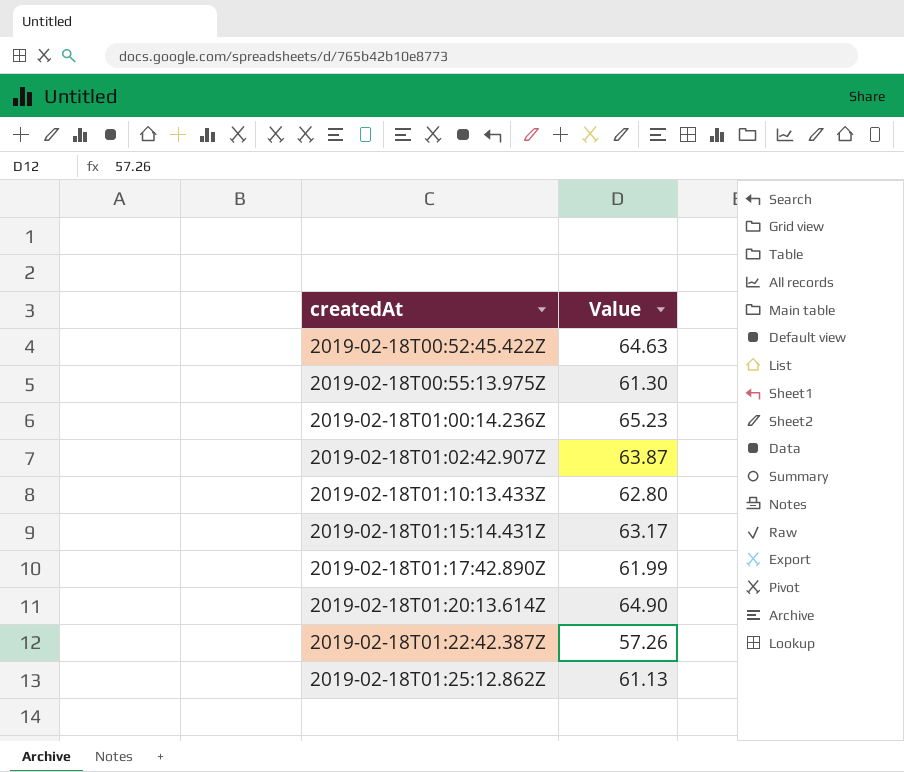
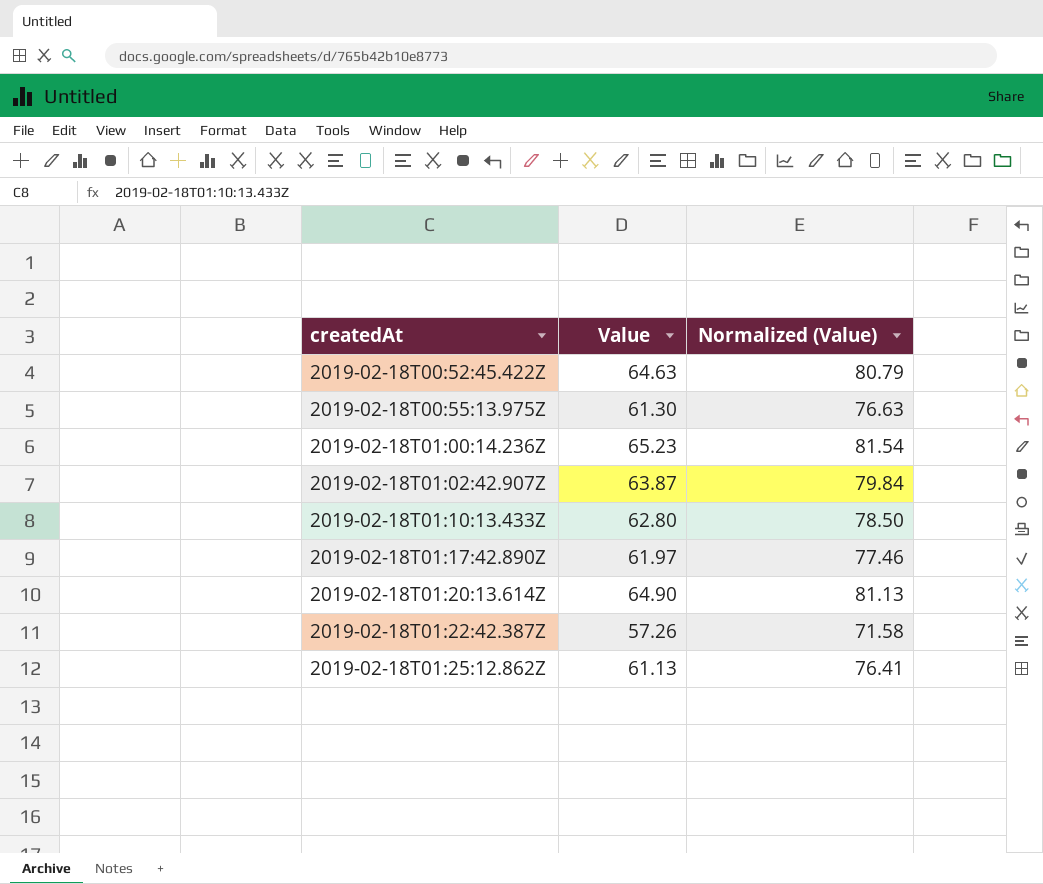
column Normalized (Value) | formula: none -> [Value] * 1.25
row 2019-02-18T01:15:14.431Z: 63.17 -> none
2019-02-18T01:17:42.890Z | Value: 61.99 -> 61.97

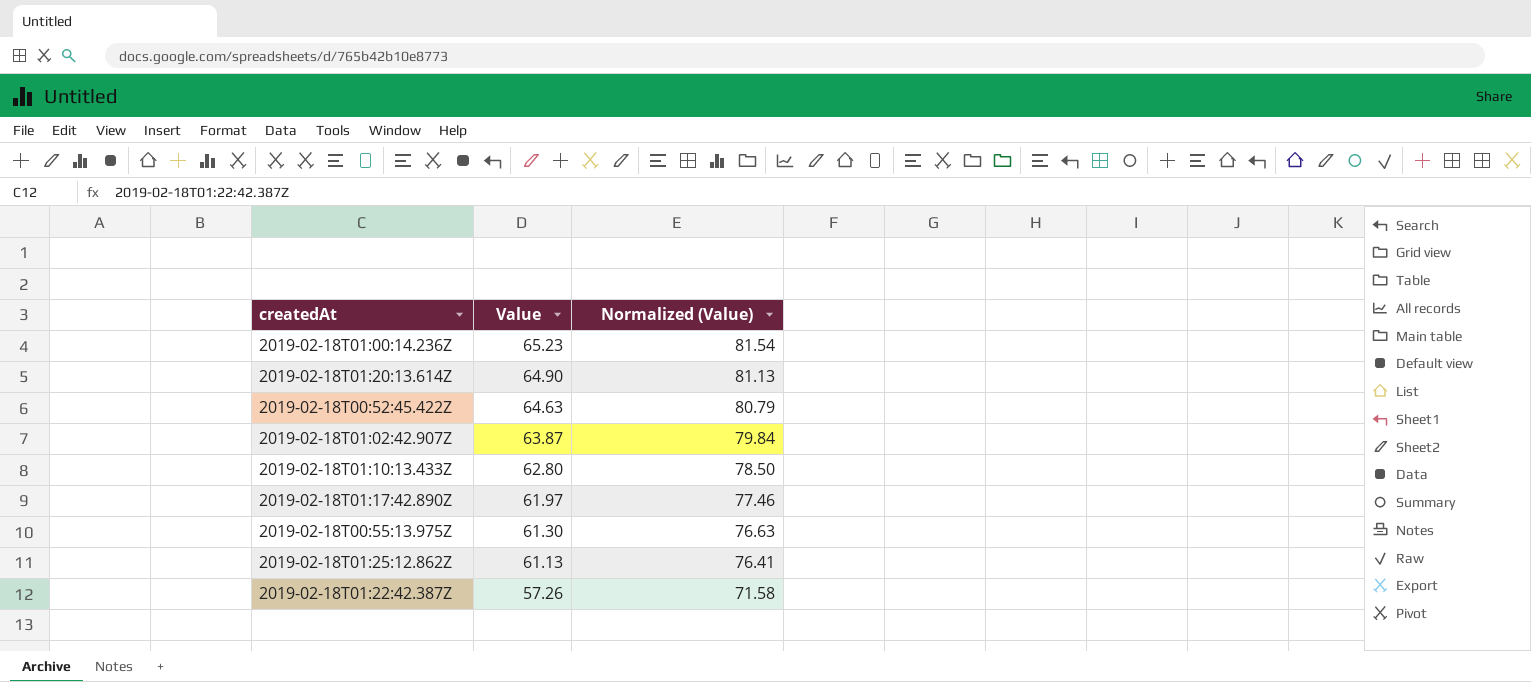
row order: createdAt ascending -> Value descending

